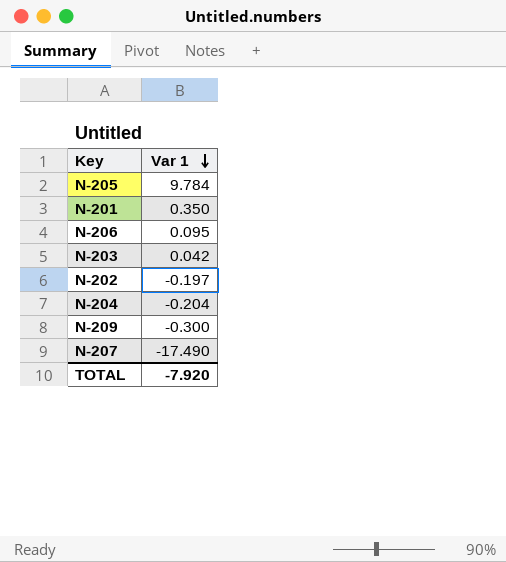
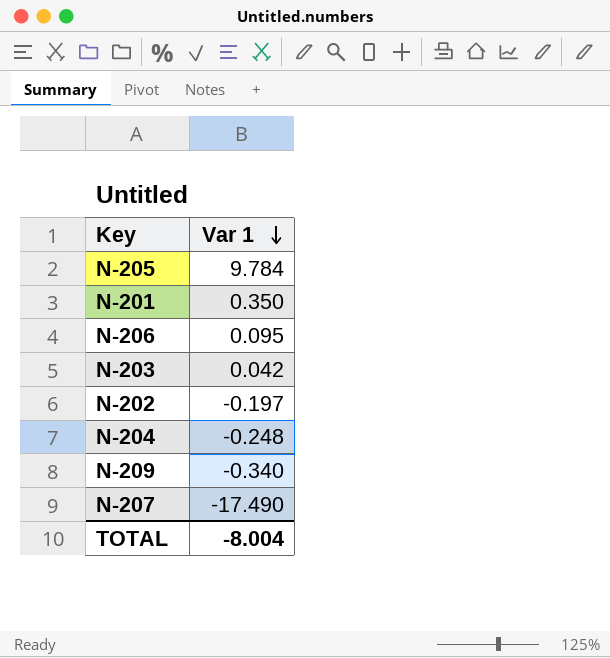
N-204 | Var 1: -0.204 -> -0.248
N-209 | Var 1: -0.300 -> -0.340
TOTAL | Var 1: -7.920 -> -8.004

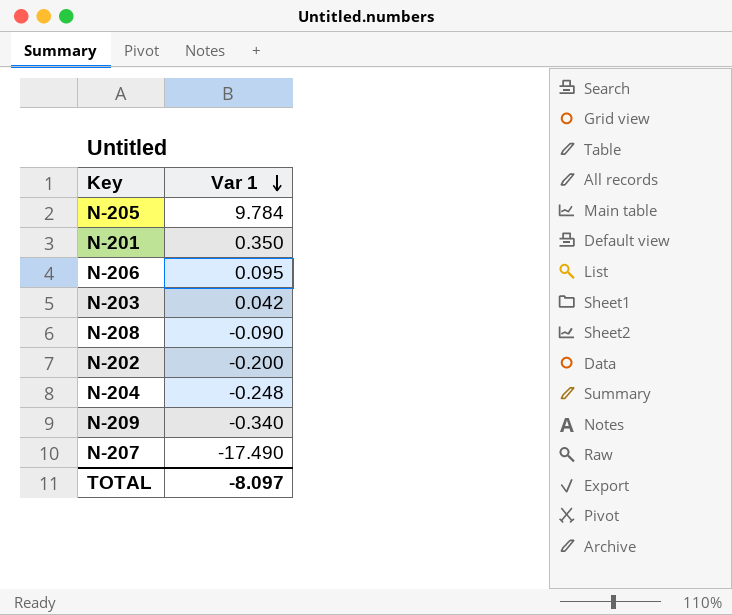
row N-208: none -> -0.090
N-202 | Var 1: -0.197 -> -0.200
TOTAL | Var 1: -8.004 -> -8.097

